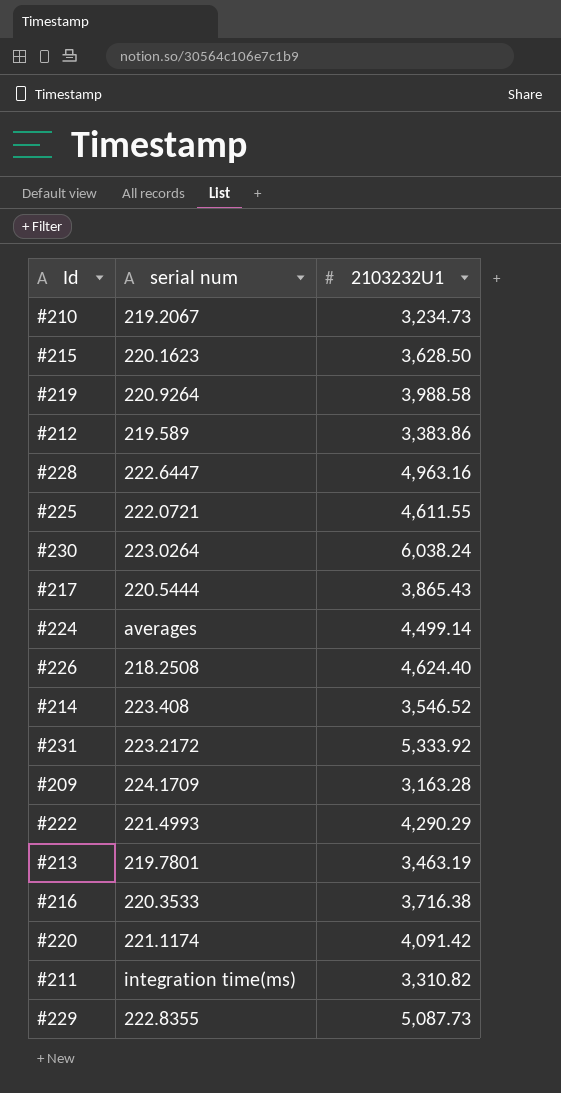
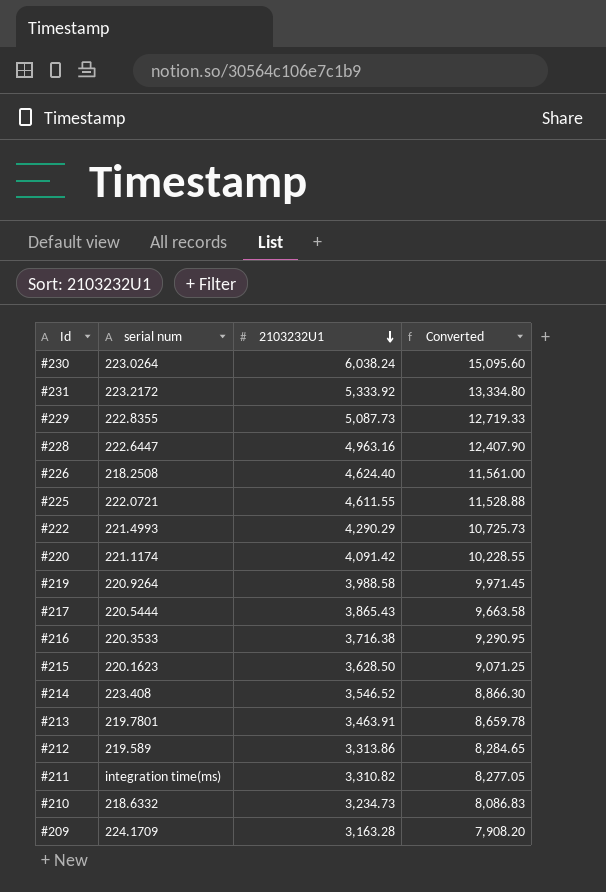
row order: none -> 2103232U1 descending
column Converted | formula: none -> [2103232U1] * 2.5
row #224: averages | 4,499.14 -> none
#213 | 2103232U1: 3,463.19 -> 3,463.91
#212 | 2103232U1: 3,383.86 -> 3,313.86
#210 | serial num: 219.2067 -> 218.6332

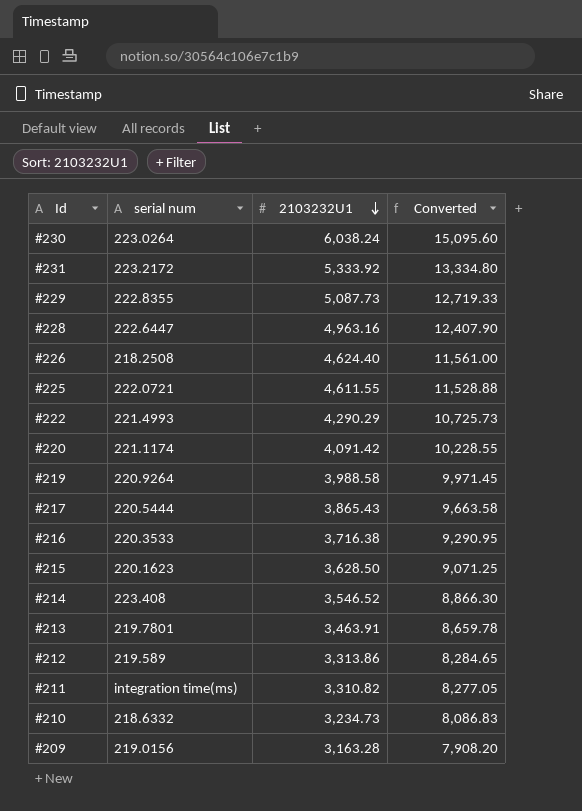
#209 | serial num: 224.1709 -> 219.0156

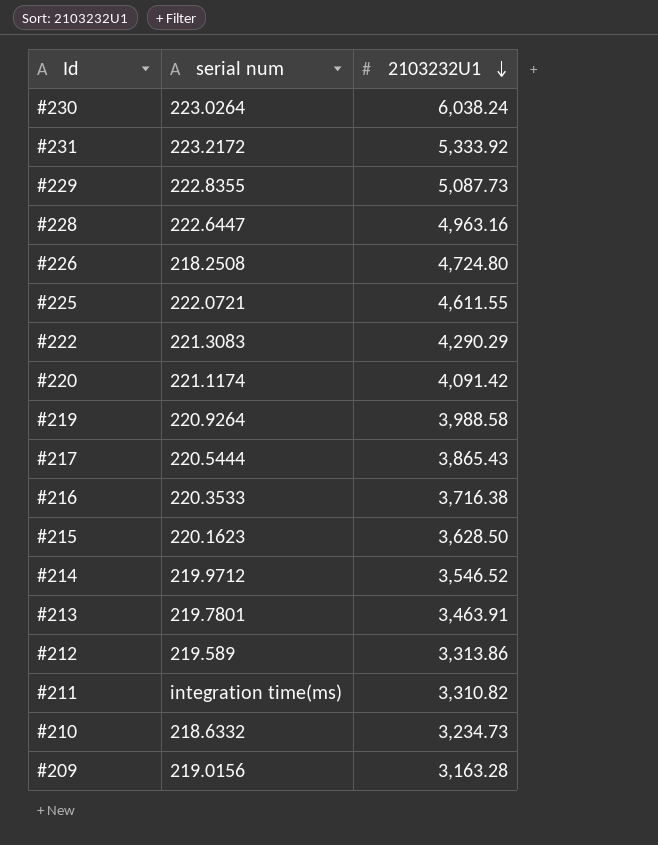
column Converted | formula: [2103232U1] * 2.5 -> none
#226 | 2103232U1: 4,624.40 -> 4,724.80
#222 | serial num: 221.4993 -> 221.3083
#214 | serial num: 223.408 -> 219.9712

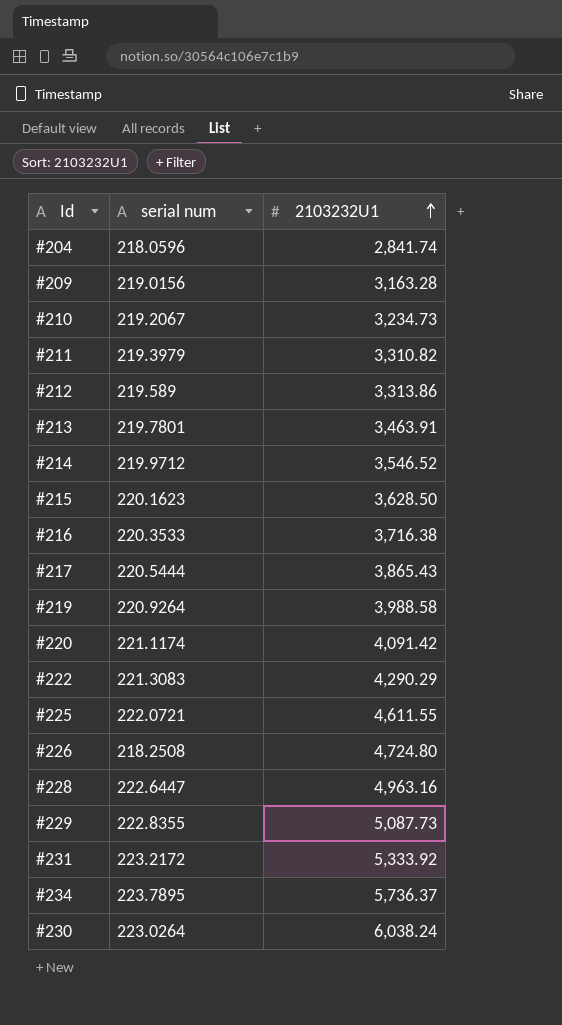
row order: 2103232U1 descending -> 2103232U1 ascending
row #204: none -> 218.0596 | 2,841.74
#210 | serial num: 218.6332 -> 219.2067
#211 | serial num: integration time(ms) -> 219.3979
row #234: none -> 223.7895 | 5,736.37

